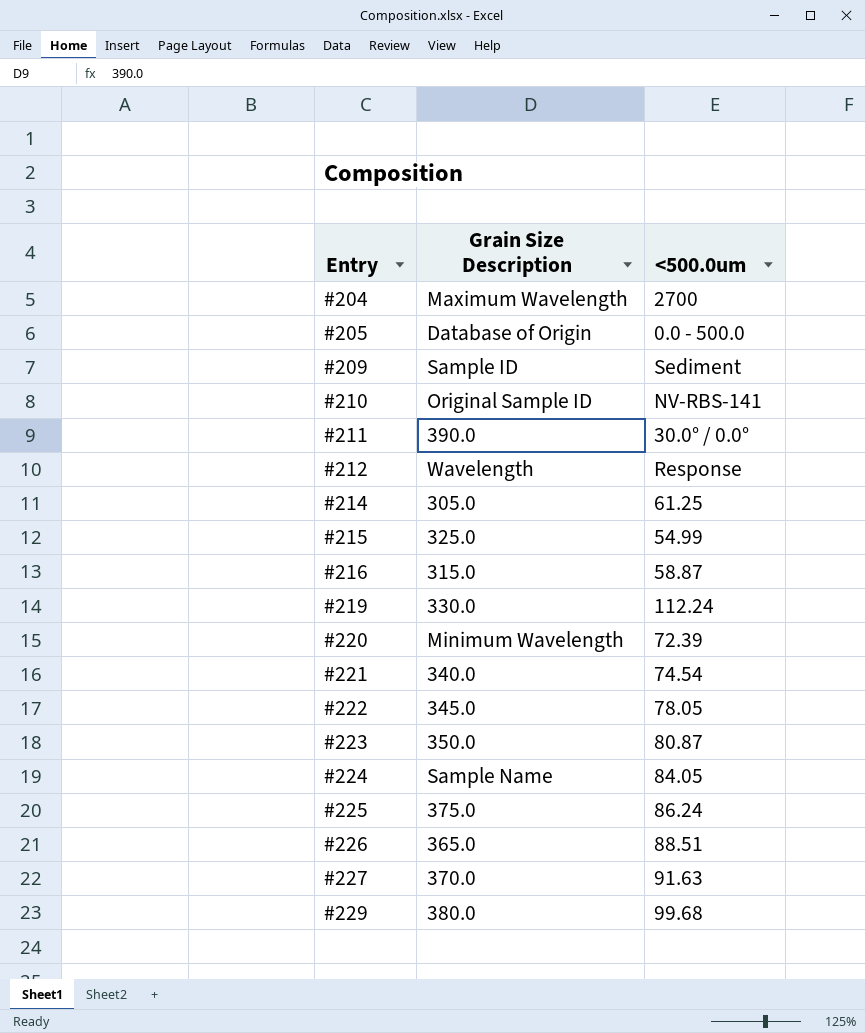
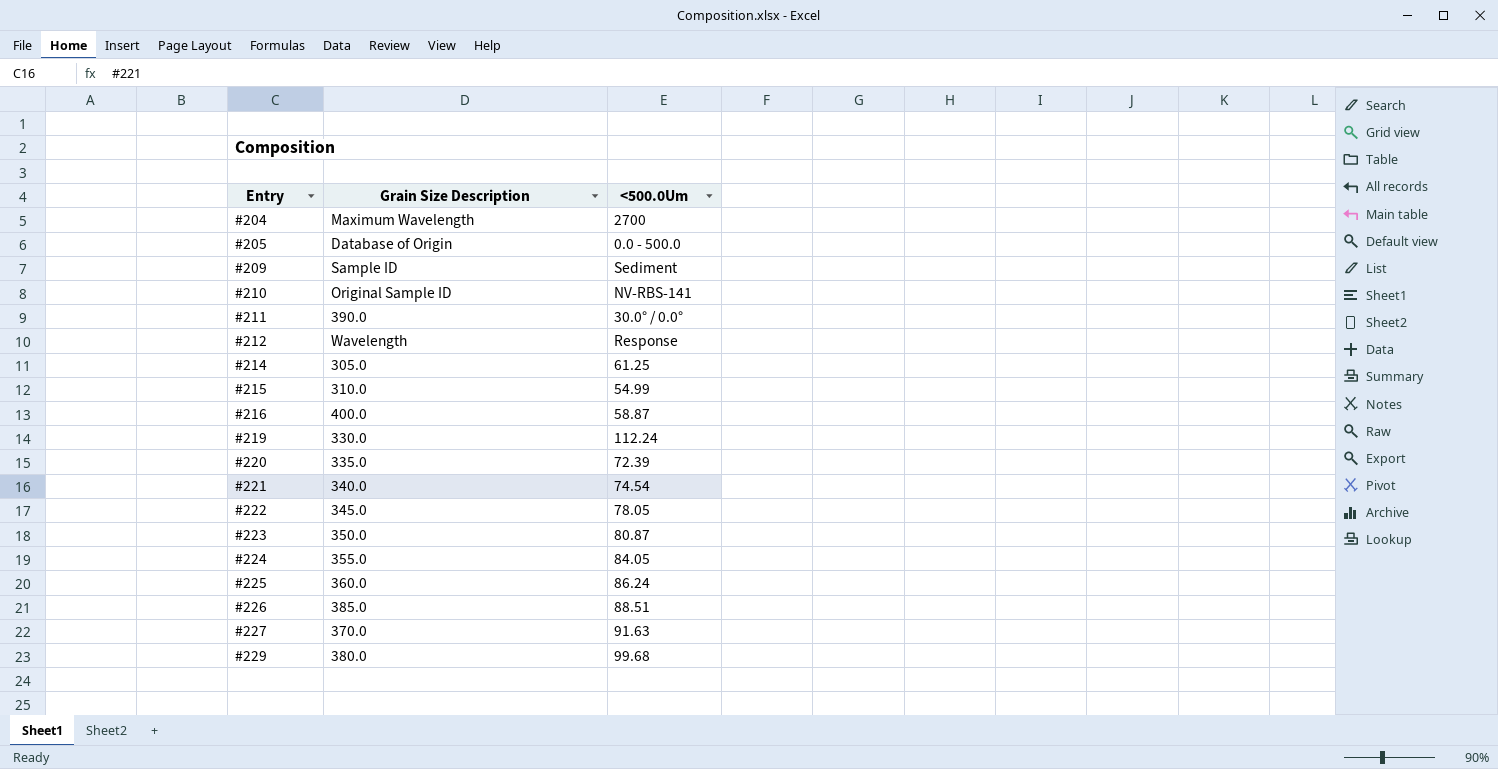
column name: <500.0um -> <500.0Um
#215 | Grain Size Description: 325.0 -> 310.0
#216 | Grain Size Description: 315.0 -> 400.0
#220 | Grain Size Description: Minimum Wavelength -> 335.0
#224 | Grain Size Description: Sample Name -> 355.0
#225 | Grain Size Description: 375.0 -> 360.0
#226 | Grain Size Description: 365.0 -> 385.0

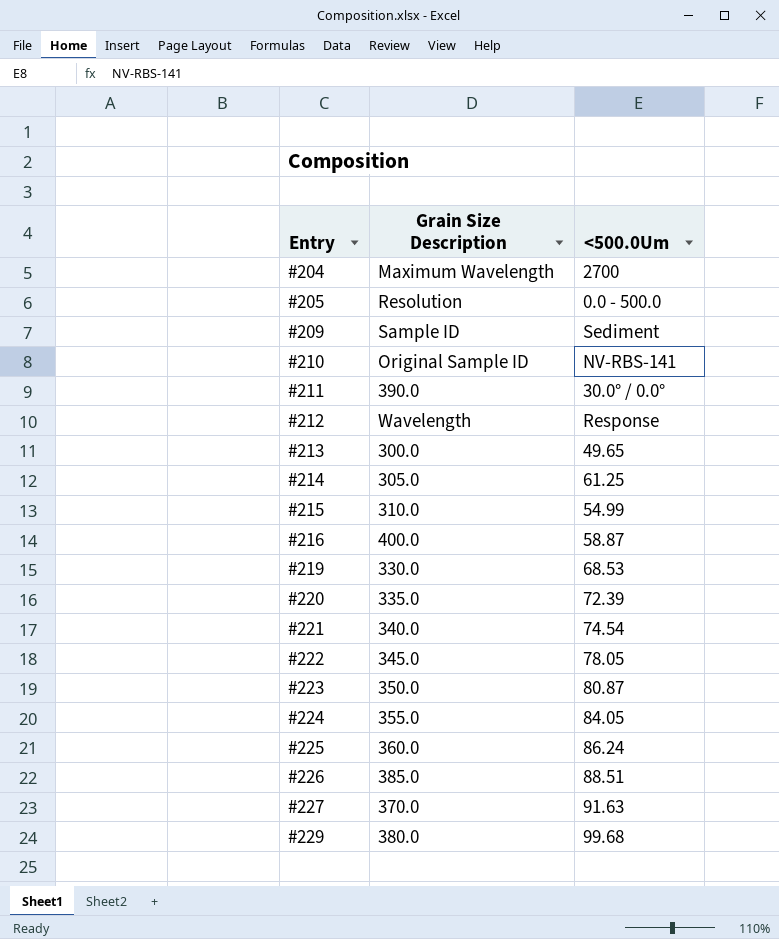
#205 | Grain Size Description: Database of Origin -> Resolution
row #213: none -> 300.0 | 49.65
#219 | <500.0Um: 112.24 -> 68.53

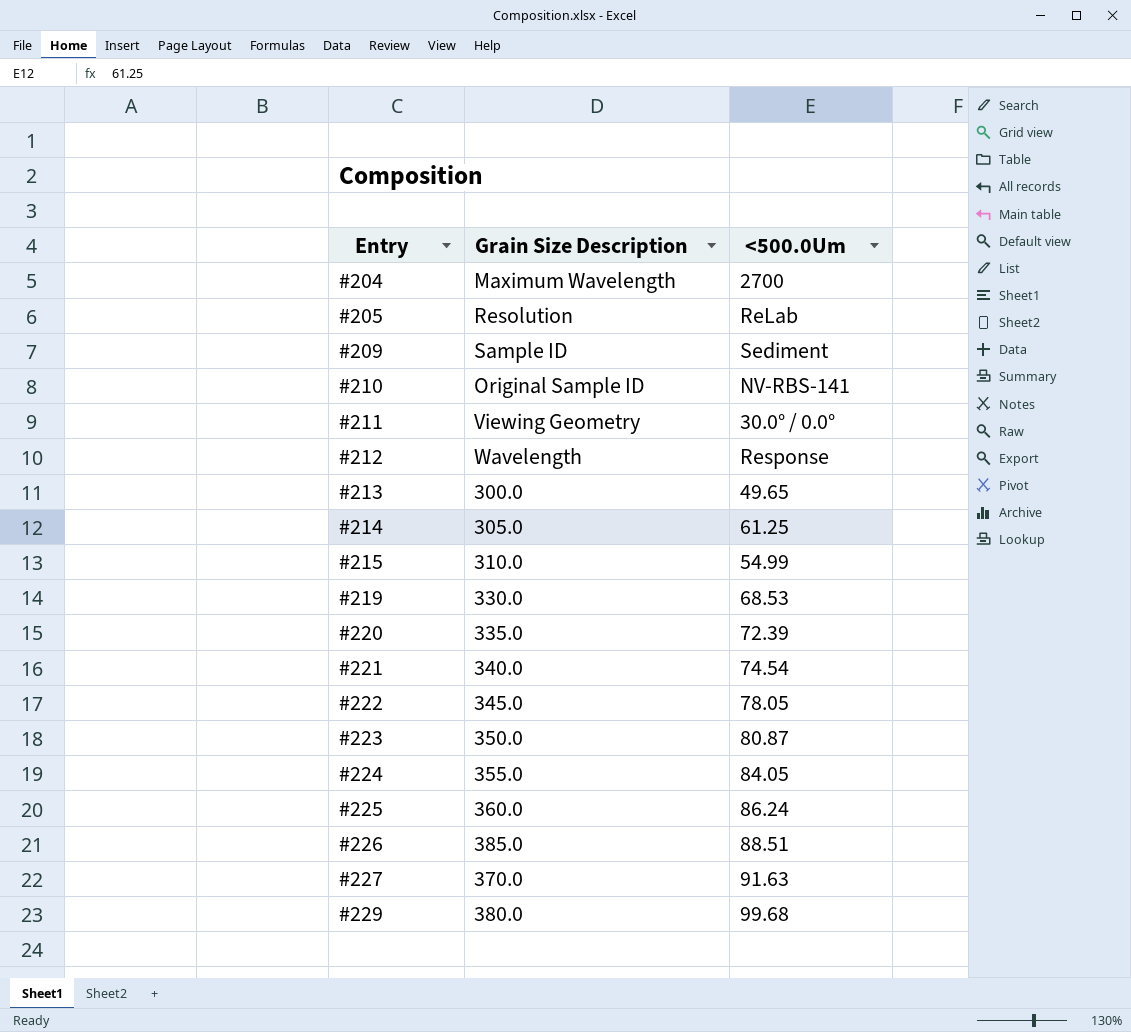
row #216: 400.0 | 58.87 -> none
#205 | <500.0Um: 0.0 - 500.0 -> ReLab
#211 | Grain Size Description: 390.0 -> Viewing Geometry

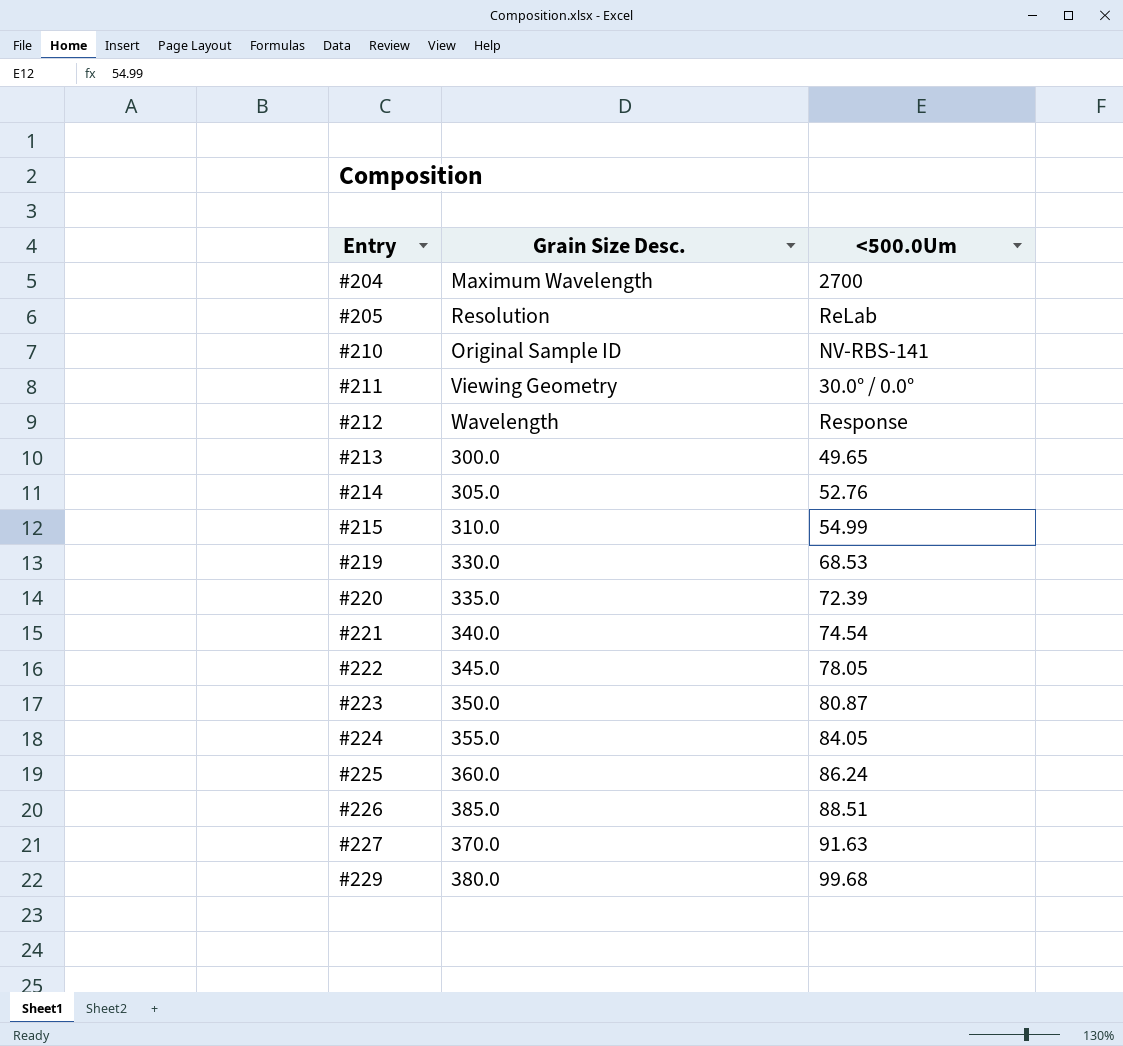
column name: Grain Size Description -> Grain Size Desc.
row #209: Sample ID | Sediment -> none
#214 | <500.0Um: 61.25 -> 52.76

